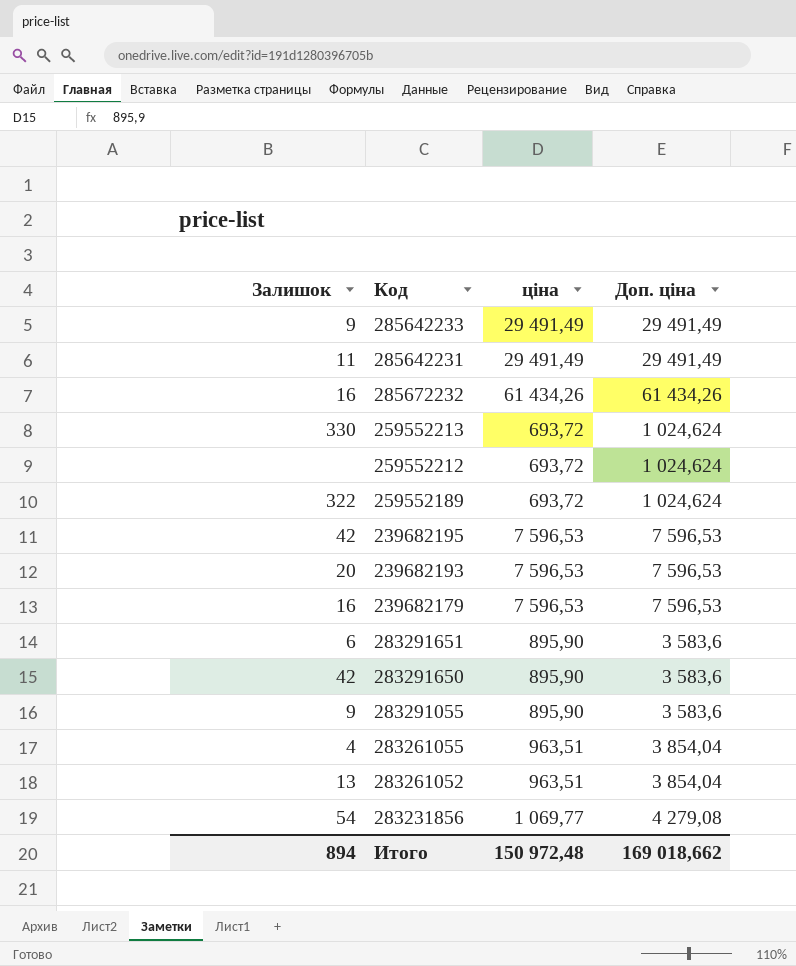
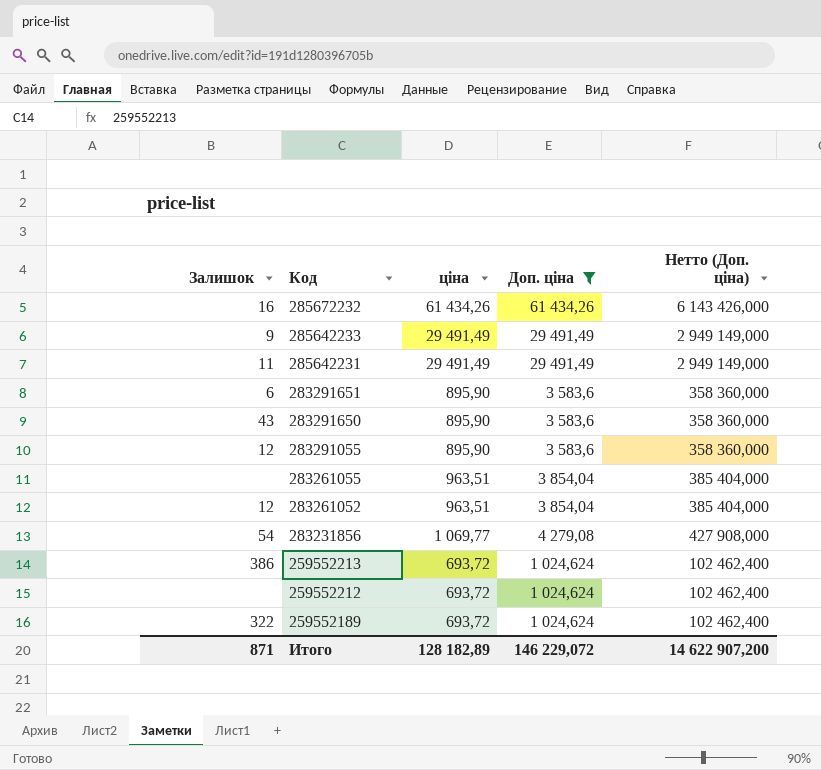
filter: none -> Доп. ціна != 7 596,53
row order: none -> Код descending
column Нетто (Доп. ціна) | formula: none -> [Доп. ціна] * 100
283291650 | Залишок: 42 -> 43
283291055 | Залишок: 9 -> 12
283261055 | Залишок: 4 -> none
283261052 | Залишок: 13 -> 12
259552213 | Залишок: 330 -> 386
Итого | Залишок: 894 -> 871
Итого | ціна: 150 972,48 -> 128 182,89
Итого | Доп. ціна: 169 018,662 -> 146 229,072

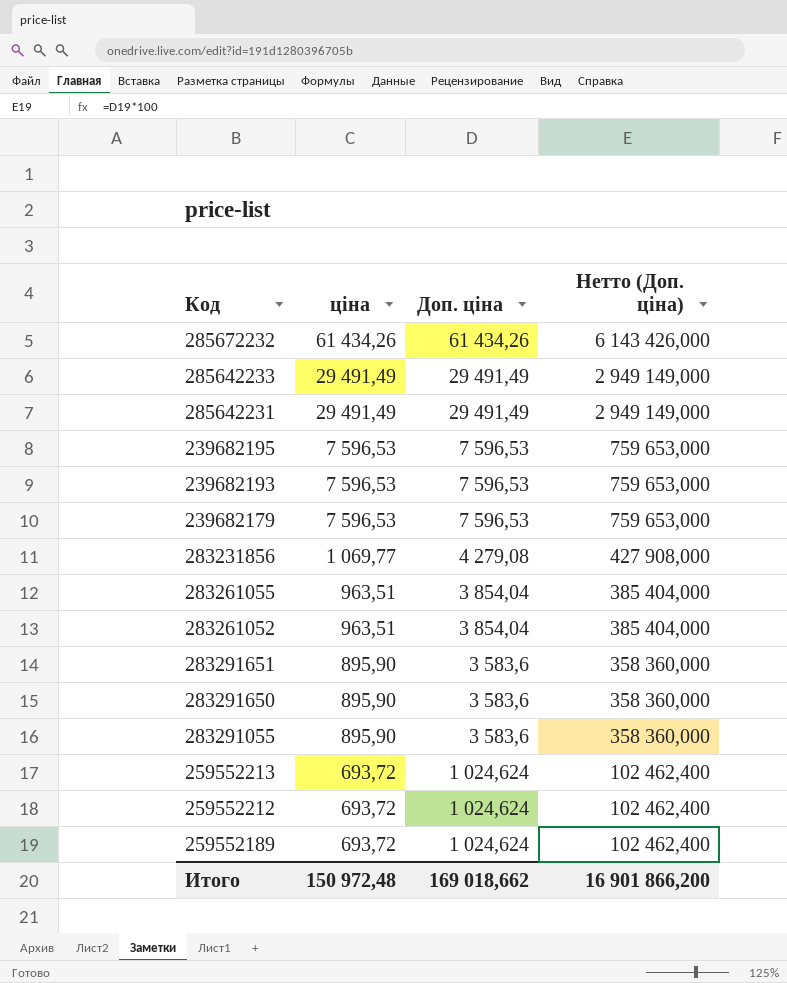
filter: Доп. ціна != 7 596,53 -> none
row order: Код descending -> ціна descending
column Залишок | position: 1 -> none
Итого | ціна: 128 182,89 -> 150 972,48
Итого | Доп. ціна: 146 229,072 -> 169 018,662
Итого | Нетто (Доп. ціна): 14 622 907,200 -> 16 901 866,200

